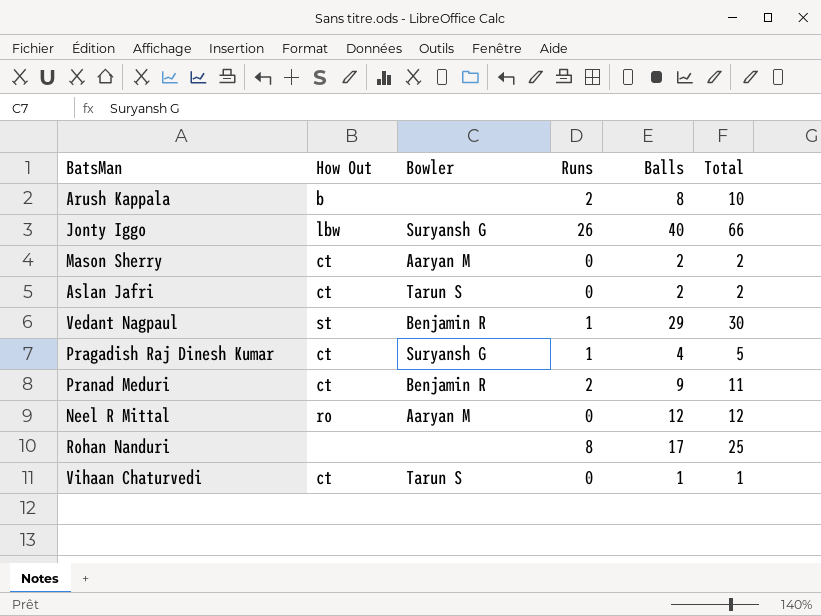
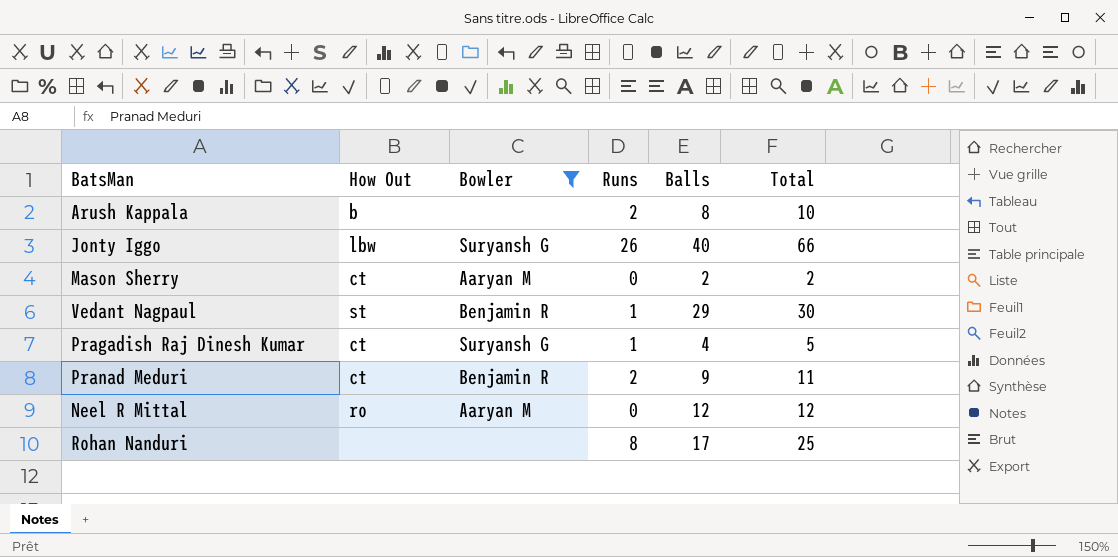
filter: none -> Bowler != Tarun S

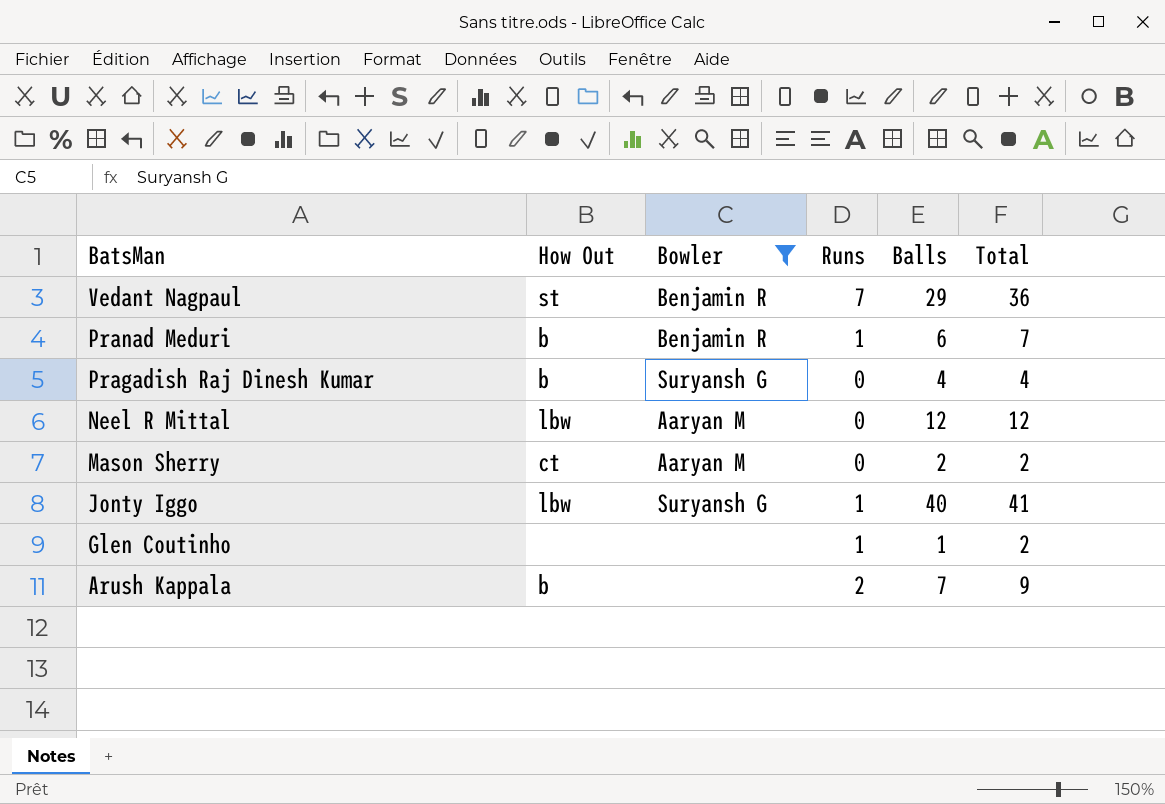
row order: none -> BatsMan descending
row Rohan Nanduri: none | none | 8 | 17 | 25 -> none
Vedant Nagpaul | Runs: 1 -> 7
Vedant Nagpaul | Total: 30 -> 36
Pranad Meduri | How Out: ct -> b
Pranad Meduri | Runs: 2 -> 1
Pranad Meduri | Balls: 9 -> 6
Pranad Meduri | Total: 11 -> 7
Pragadish Raj Dinesh Kumar | How Out: ct -> b
Pragadish Raj Dinesh Kumar | Runs: 1 -> 0
Pragadish Raj Dinesh Kumar | Total: 5 -> 4
Neel R Mittal | How Out: ro -> lbw
Jonty Iggo | Runs: 26 -> 1
Jonty Iggo | Total: 66 -> 41
row Glen Coutinho: none -> none | none | 1 | 1 | 2
Arush Kappala | Balls: 8 -> 7
Arush Kappala | Total: 10 -> 9

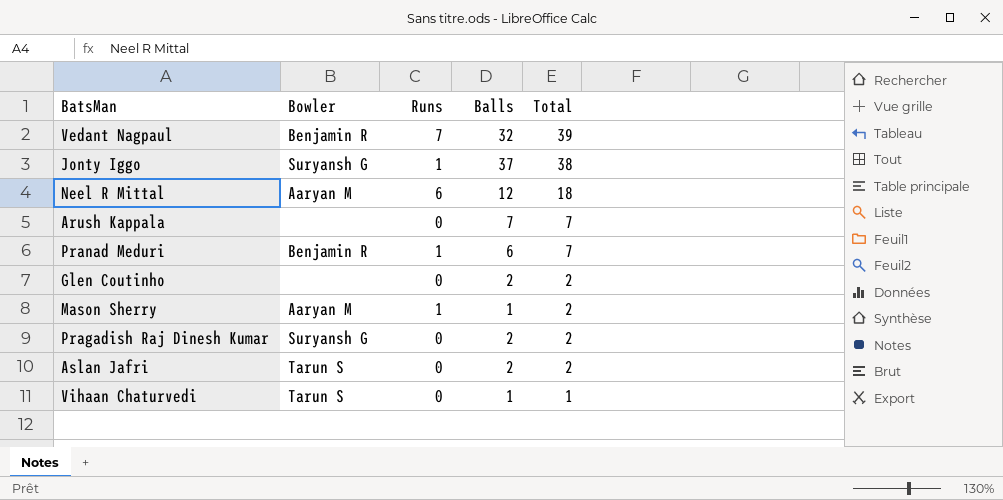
filter: Bowler != Tarun S -> none
row order: BatsMan descending -> Total descending
column How Out | position: 2 -> none
Vedant Nagpaul | Balls: 29 -> 32
Vedant Nagpaul | Total: 36 -> 39
Jonty Iggo | Balls: 40 -> 37
Jonty Iggo | Total: 41 -> 38
Neel R Mittal | Runs: 0 -> 6
Neel R Mittal | Total: 12 -> 18
Arush Kappala | Runs: 2 -> 0
Arush Kappala | Total: 9 -> 7
Glen Coutinho | Runs: 1 -> 0
Glen Coutinho | Balls: 1 -> 2
Mason Sherry | Runs: 0 -> 1
Mason Sherry | Balls: 2 -> 1
Pragadish Raj Dinesh Kumar | Balls: 4 -> 2
Pragadish Raj Dinesh Kumar | Total: 4 -> 2

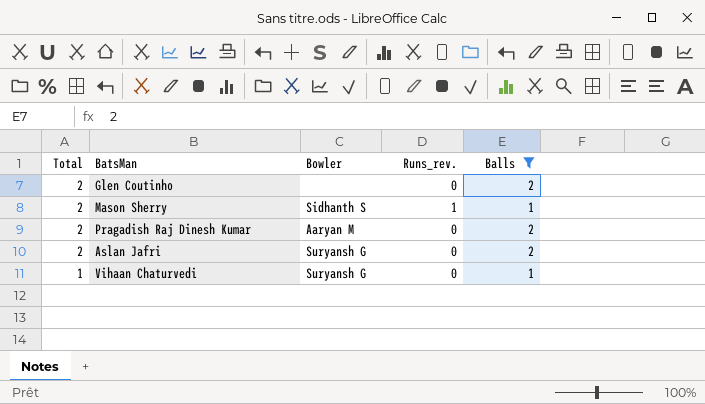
filter: none -> Balls <= 2
column Total | position: 5 -> 1
column name: Runs -> Runs_rev.
Mason Sherry | Bowler: Aaryan M -> Sidhanth S
Pragadish Raj Dinesh Kumar | Bowler: Suryansh G -> Aaryan M
Aslan Jafri | Bowler: Tarun S -> Suryansh G
Vihaan Chaturvedi | Bowler: Tarun S -> Suryansh G

